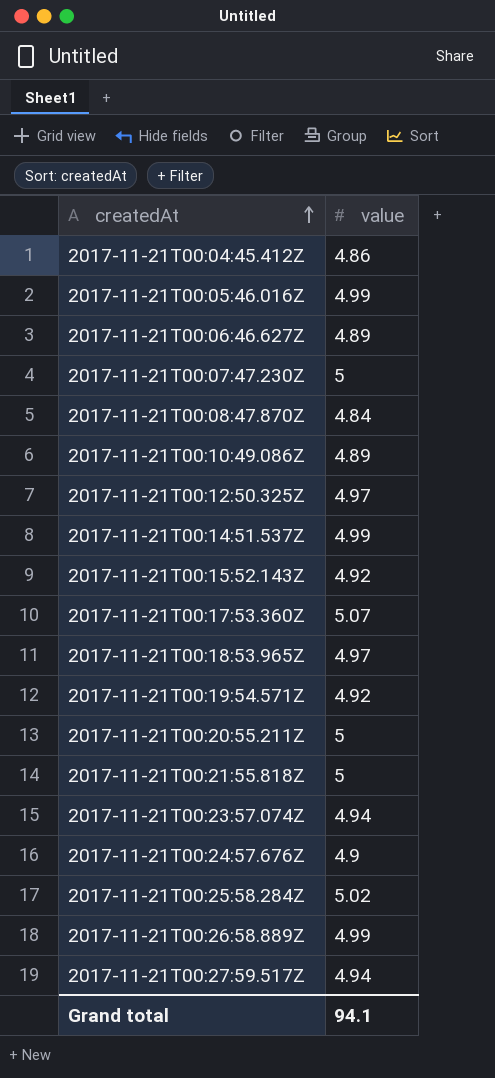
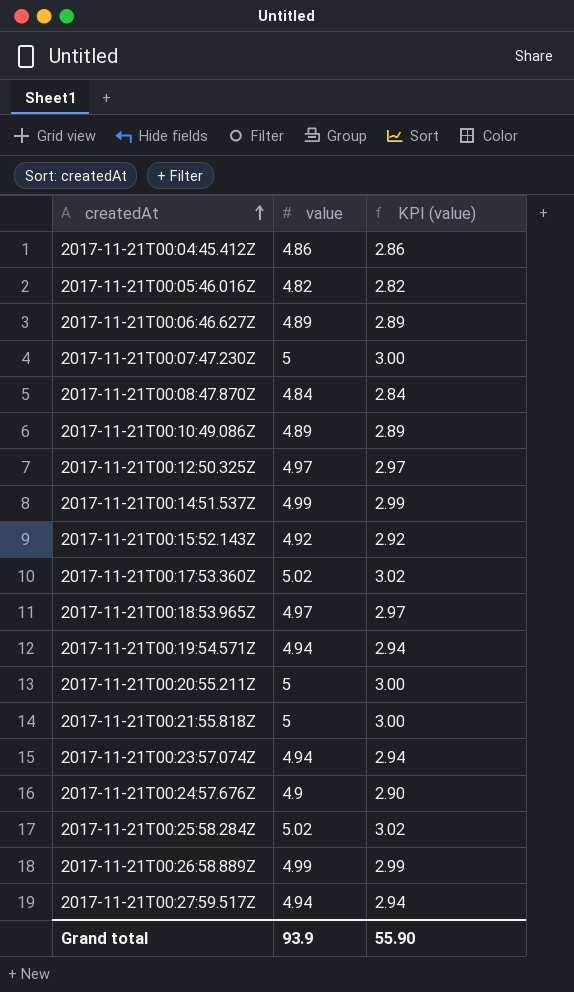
column KPI (value) | formula: none -> [value] - 2
2017-11-21T00:05:46.016Z | value: 4.99 -> 4.82
2017-11-21T00:17:53.360Z | value: 5.07 -> 5.02
2017-11-21T00:19:54.571Z | value: 4.92 -> 4.94
Grand total | value: 94.1 -> 93.9

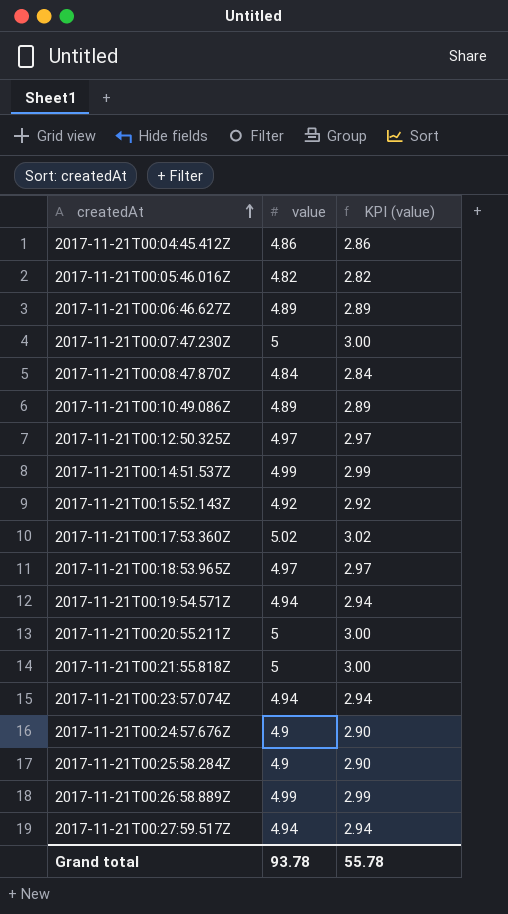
2017-11-21T00:25:58.284Z | value: 5.02 -> 4.9
2017-11-21T00:25:58.284Z | KPI (value): 3.02 -> 2.90
Grand total | value: 93.9 -> 93.78
Grand total | KPI (value): 55.90 -> 55.78

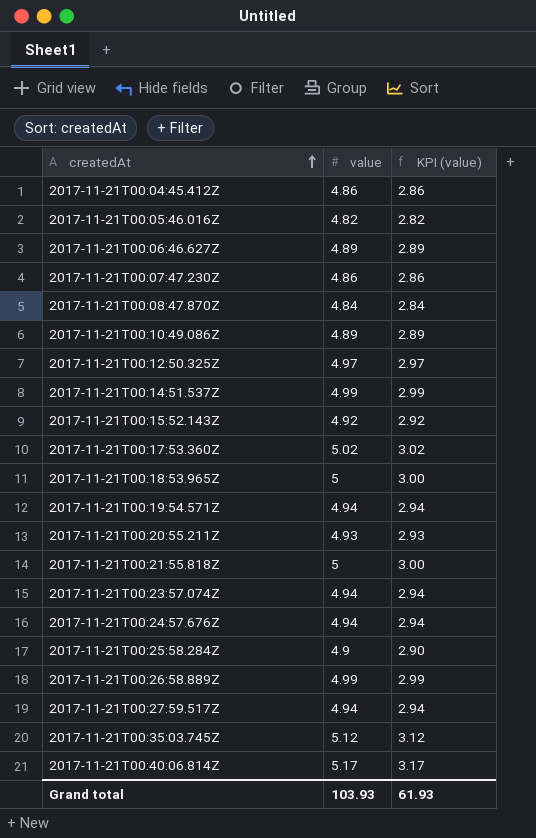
2017-11-21T00:07:47.230Z | value: 5 -> 4.86
2017-11-21T00:07:47.230Z | KPI (value): 3.00 -> 2.86
2017-11-21T00:18:53.965Z | value: 4.97 -> 5
2017-11-21T00:18:53.965Z | KPI (value): 2.97 -> 3.00
2017-11-21T00:20:55.211Z | value: 5 -> 4.93
2017-11-21T00:20:55.211Z | KPI (value): 3.00 -> 2.93
2017-11-21T00:24:57.676Z | value: 4.9 -> 4.94
2017-11-21T00:24:57.676Z | KPI (value): 2.90 -> 2.94
row 2017-11-21T00:35:03.745Z: none -> 5.12 | 3.12
row 2017-11-21T00:40:06.814Z: none -> 5.17 | 3.17
Grand total | value: 93.78 -> 103.93
Grand total | KPI (value): 55.78 -> 61.93

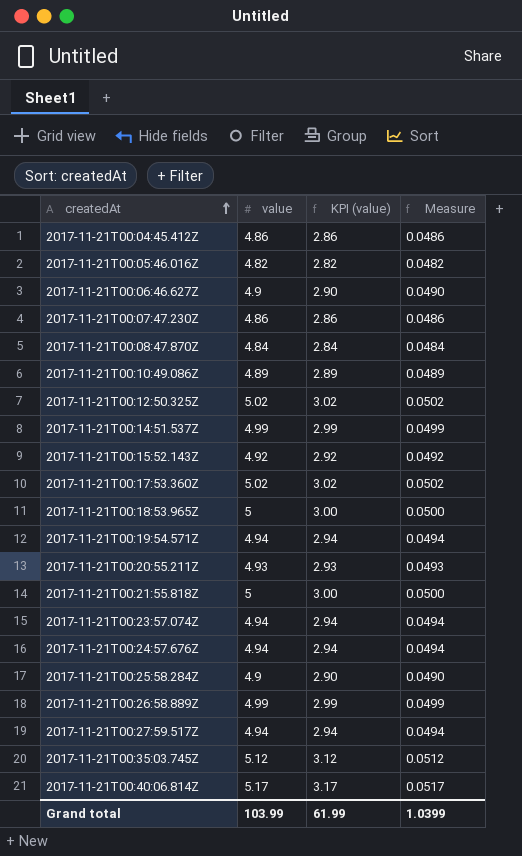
column Measure | formula: none -> [value] * 0.01
2017-11-21T00:06:46.627Z | value: 4.89 -> 4.9
2017-11-21T00:06:46.627Z | KPI (value): 2.89 -> 2.90
2017-11-21T00:12:50.325Z | value: 4.97 -> 5.02
2017-11-21T00:12:50.325Z | KPI (value): 2.97 -> 3.02
Grand total | value: 103.93 -> 103.99
Grand total | KPI (value): 61.93 -> 61.99

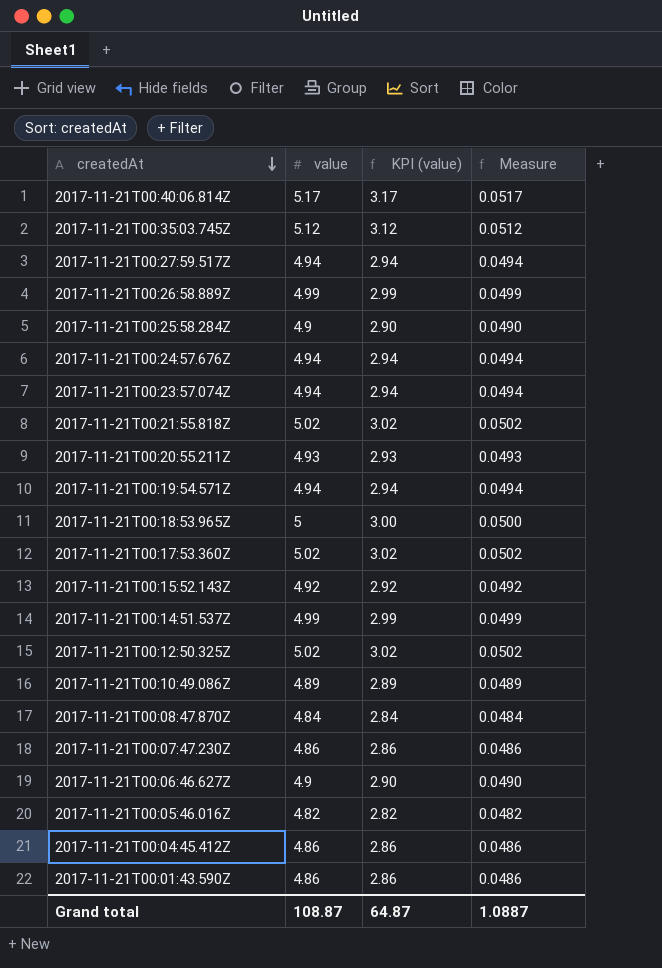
row order: createdAt ascending -> createdAt descending
2017-11-21T00:21:55.818Z | value: 5 -> 5.02
2017-11-21T00:21:55.818Z | KPI (value): 3.00 -> 3.02
2017-11-21T00:21:55.818Z | Measure: 0.0500 -> 0.0502
row 2017-11-21T00:01:43.590Z: none -> 4.86 | 2.86 | 0.0486
Grand total | value: 103.99 -> 108.87
Grand total | KPI (value): 61.99 -> 64.87
Grand total | Measure: 1.0399 -> 1.0887

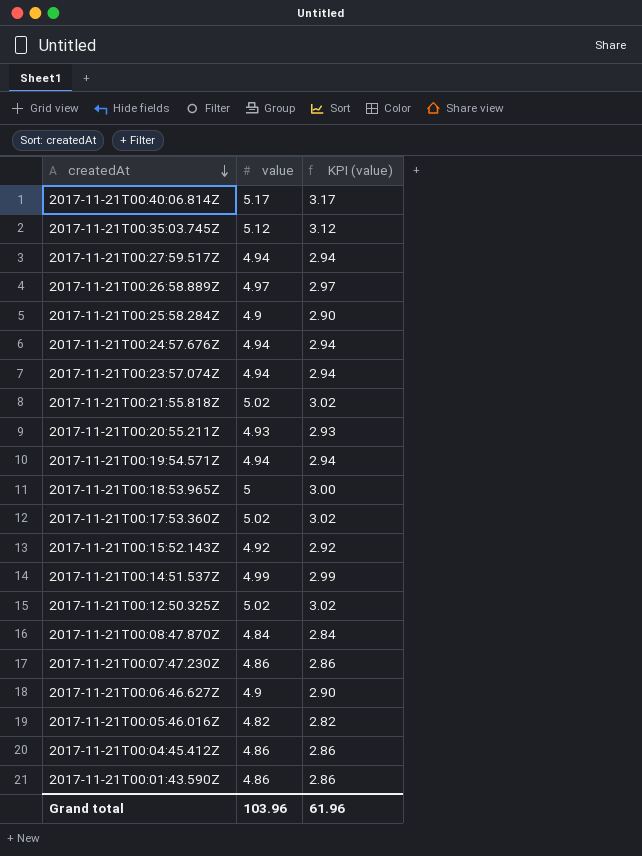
column Measure | formula: [value] * 0.01 -> none
row 2017-11-21T00:10:49.086Z: 4.89 | 2.89 | 0.0489 -> none
2017-11-21T00:26:58.889Z | value: 4.99 -> 4.97
2017-11-21T00:26:58.889Z | KPI (value): 2.99 -> 2.97
Grand total | value: 108.87 -> 103.96
Grand total | KPI (value): 64.87 -> 61.96

